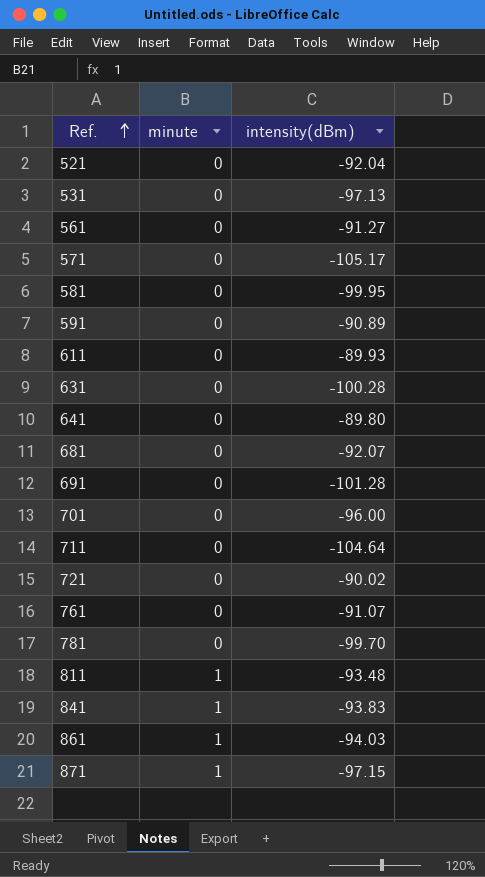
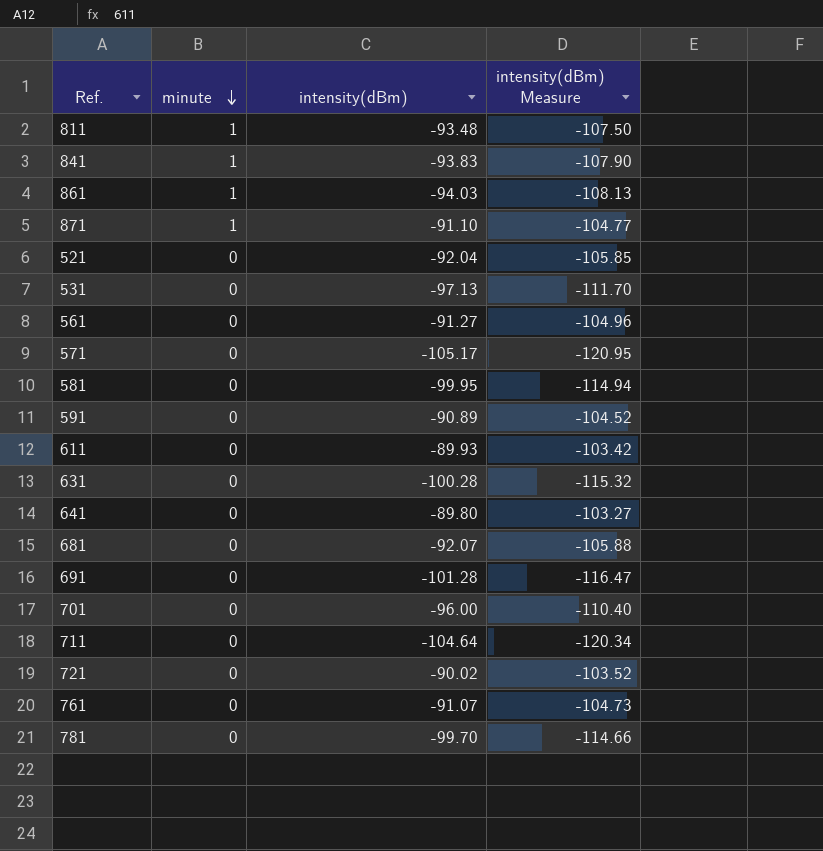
row order: Ref. ascending -> minute descending
column intensity(dBm) Measure | formula: none -> [intensity(dBm)] * 1.15
871 | intensity(dBm): -97.15 -> -91.10

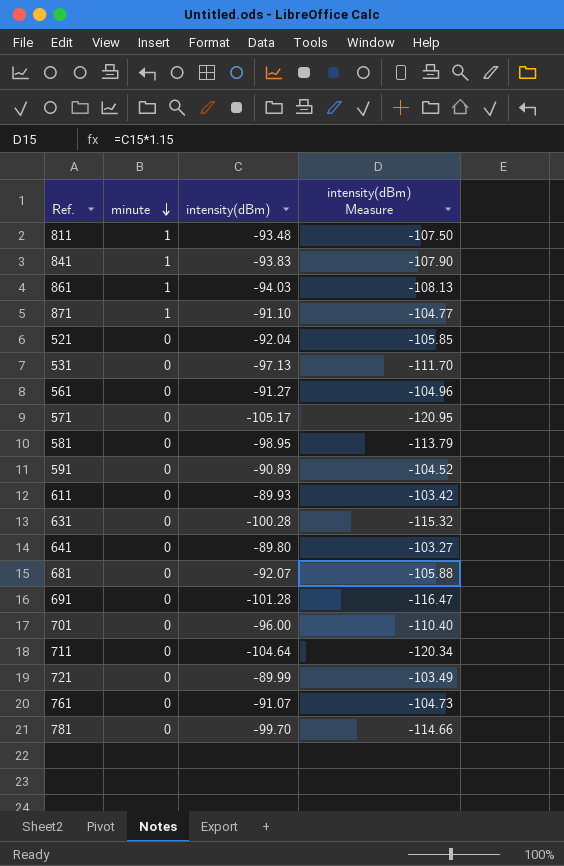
581 | intensity(dBm): -99.95 -> -98.95
581 | intensity(dBm) Measure: -114.94 -> -113.79
721 | intensity(dBm): -90.02 -> -89.99
721 | intensity(dBm) Measure: -103.52 -> -103.49

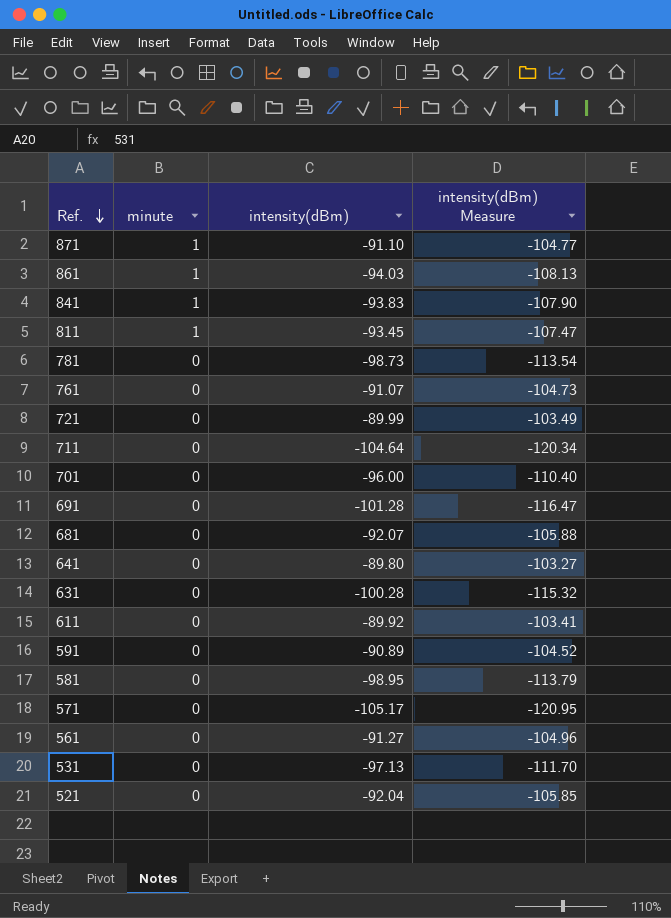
row order: minute descending -> Ref. descending
811 | intensity(dBm): -93.48 -> -93.45
811 | intensity(dBm) Measure: -107.50 -> -107.47
781 | intensity(dBm): -99.70 -> -98.73
781 | intensity(dBm) Measure: -114.66 -> -113.54
611 | intensity(dBm): -89.93 -> -89.92
611 | intensity(dBm) Measure: -103.42 -> -103.41

